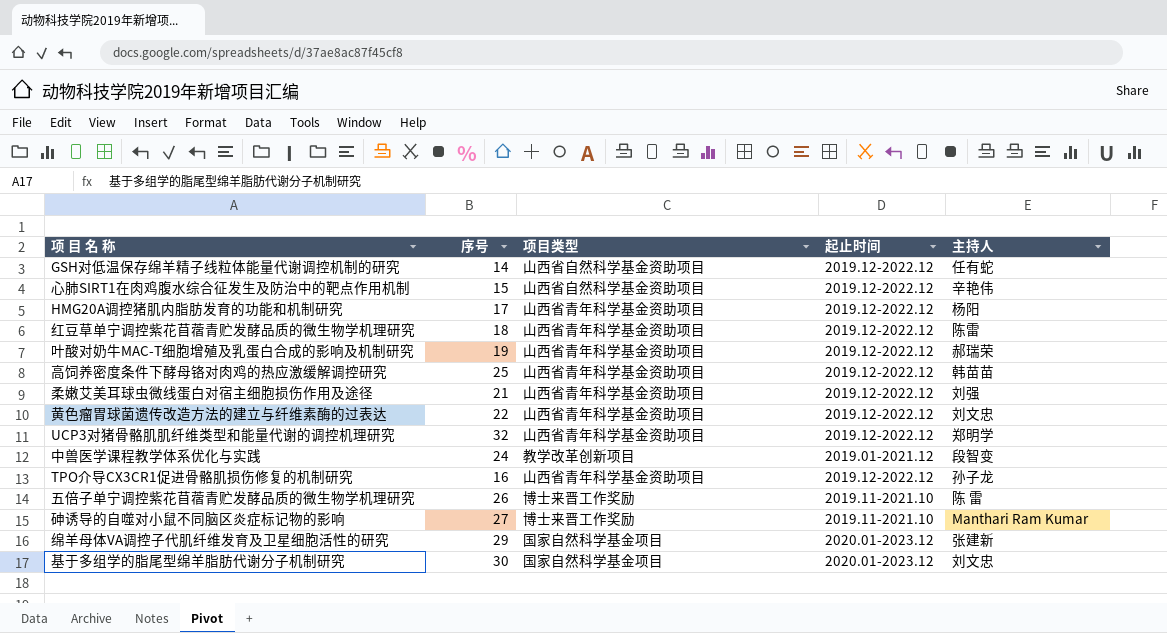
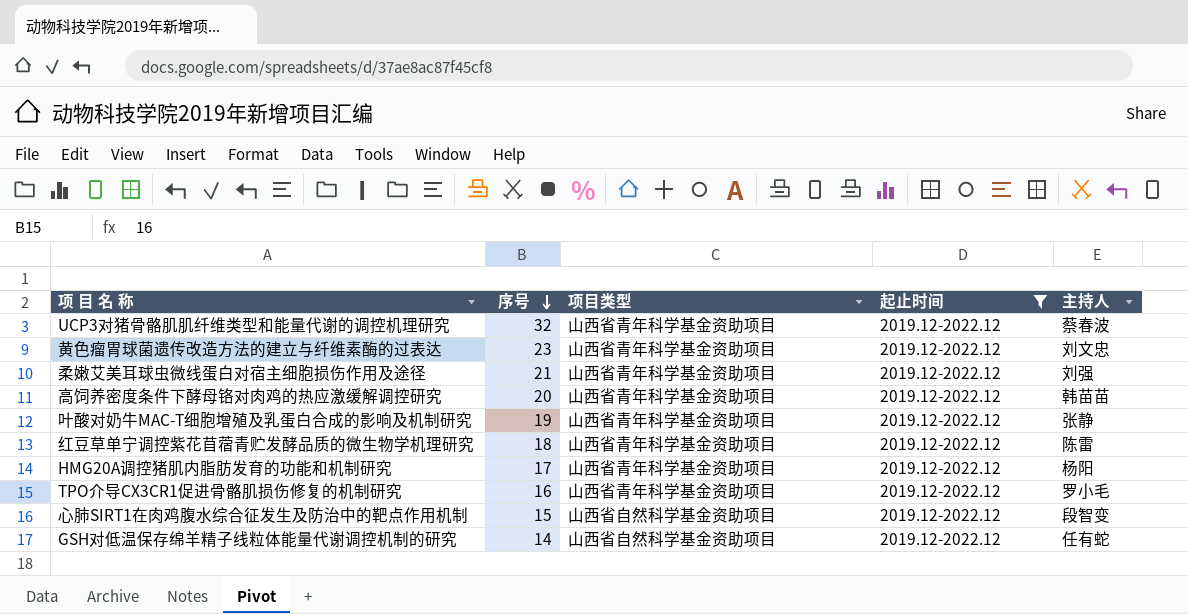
filter: none -> 起止时间 = 2019.12-2022.12
row order: none -> 序号 descending
UCP3对猪骨骼肌肌纤维类型和能量代谢的调控机理研究 | 主持人: 郑明学 -> 蔡春波
黄色瘤胃球菌遗传改造方法的建立与纤维素酶的过表达 | 序号: 22 -> 23
高饲养密度条件下酵母铬对肉鸡的热应激缓解调控研究 | 序号: 25 -> 20
叶酸对奶牛MAC-T细胞增殖及乳蛋白合成的影响及机制研究 | 主持人: 郝瑞荣 -> 张静
TPO介导CX3CR1促进骨骼肌损伤修复的机制研究 | 主持人: 孙子龙 -> 罗小毛
心肺SIRT1在肉鸡腹水综合征发生及防治中的靶点作用机制 | 主持人: 辛艳伟 -> 段智变

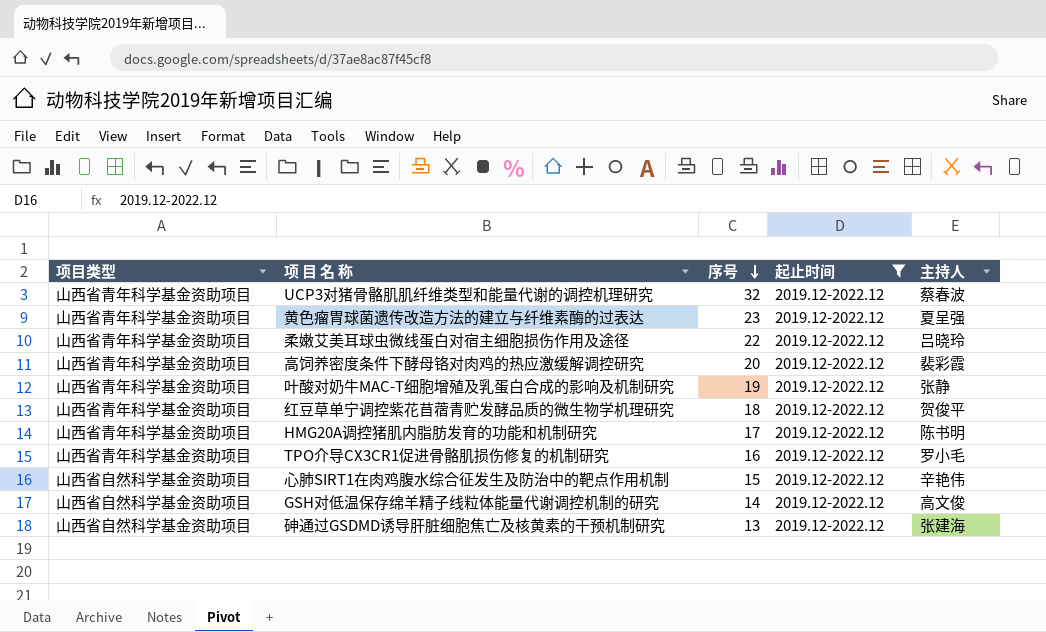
column 项目类型 | position: 3 -> 1
黄色瘤胃球菌遗传改造方法的建立与纤维素酶的过表达 | 主持人: 刘文忠 -> 夏呈强
柔嫩艾美耳球虫微线蛋白对宿主细胞损伤作用及途径 | 序号: 21 -> 22
柔嫩艾美耳球虫微线蛋白对宿主细胞损伤作用及途径 | 主持人: 刘强 -> 吕晓玲
高饲养密度条件下酵母铬对肉鸡的热应激缓解调控研究 | 主持人: 韩苗苗 -> 裴彩霞
红豆草单宁调控紫花苜蓿青贮发酵品质的微生物学机理研究 | 主持人: 陈雷 -> 贺俊平
HMG20A调控猪肌内脂肪发育的功能和机制研究 | 主持人: 杨阳 -> 陈书明
心肺SIRT1在肉鸡腹水综合征发生及防治中的靶点作用机制 | 主持人: 段智变 -> 辛艳伟
GSH对低温保存绵羊精子线粒体能量代谢调控机制的研究 | 主持人: 任有蛇 -> 高文俊
row 砷通过GSDMD诱导肝脏细胞焦亡及核黄素的干预机制研究: none -> 山西省自然科学基金资助项目 | 13 | 2019.12-2022.12 | 张建海

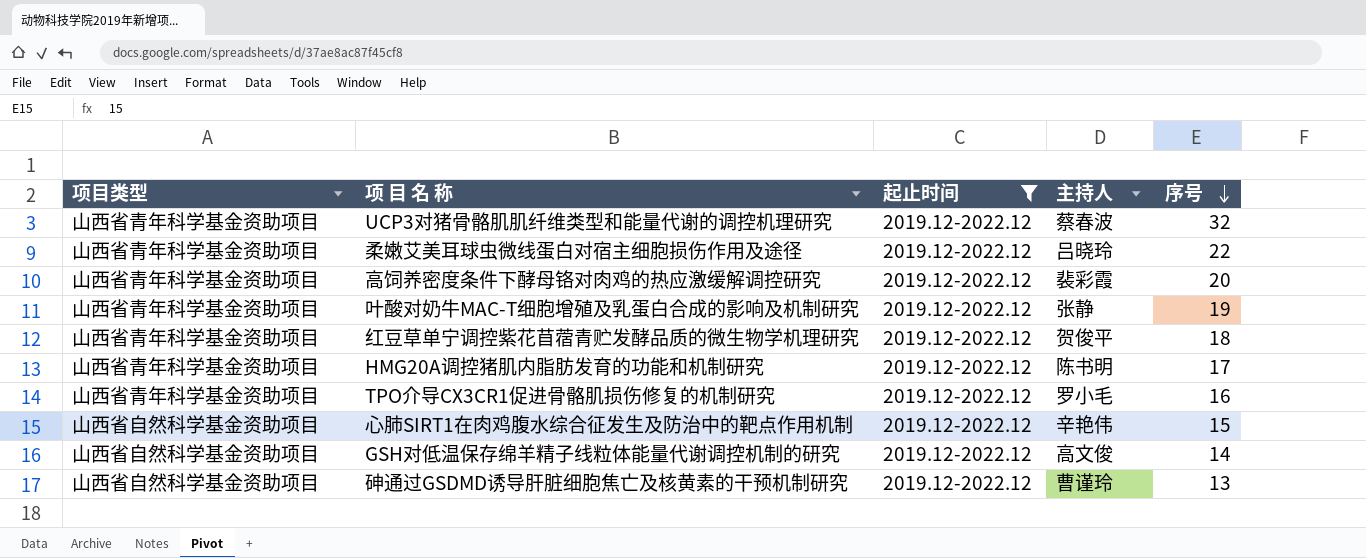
column 序号 | position: 3 -> 5
row 黄色瘤胃球菌遗传改造方法的建立与纤维素酶的过表达: 山西省青年科学基金资助项目 | 23 | 2019.12-2022.12 | 夏呈强 -> none
砷通过GSDMD诱导肝脏细胞焦亡及核黄素的干预机制研究 | 主持人: 张建海 -> 曹谨玲

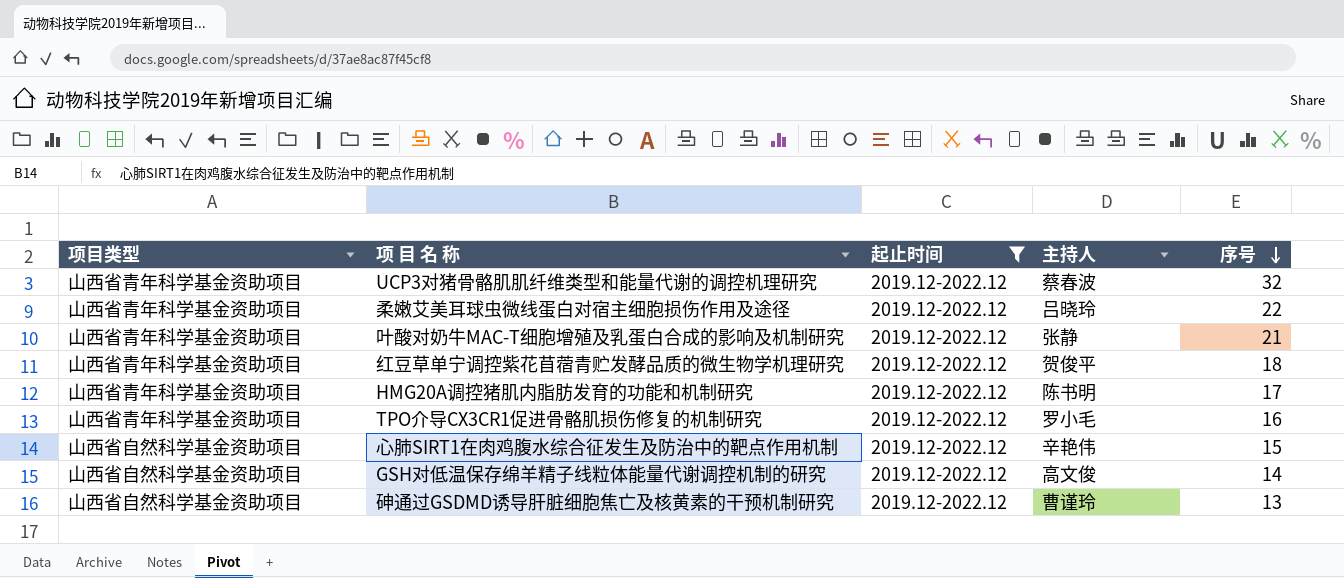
row 高饲养密度条件下酵母铬对肉鸡的热应激缓解调控研究: 山西省青年科学基金资助项目 | 2019.12-2022.12 | 裴彩霞 | 20 -> none
叶酸对奶牛MAC-T细胞增殖及乳蛋白合成的影响及机制研究 | 序号: 19 -> 21

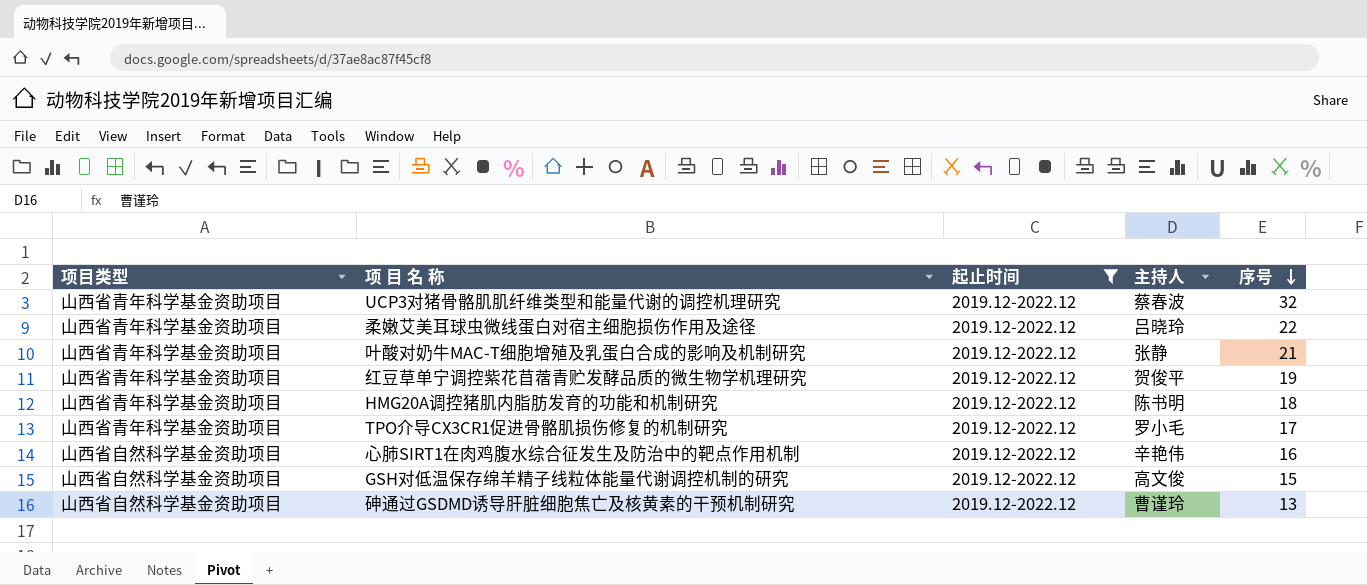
红豆草单宁调控紫花苜蓿青贮发酵品质的微生物学机理研究 | 序号: 18 -> 19
HMG20A调控猪肌内脂肪发育的功能和机制研究 | 序号: 17 -> 18
TPO介导CX3CR1促进骨骼肌损伤修复的机制研究 | 序号: 16 -> 17
心肺SIRT1在肉鸡腹水综合征发生及防治中的靶点作用机制 | 序号: 15 -> 16
GSH对低温保存绵羊精子线粒体能量代谢调控机制的研究 | 序号: 14 -> 15

